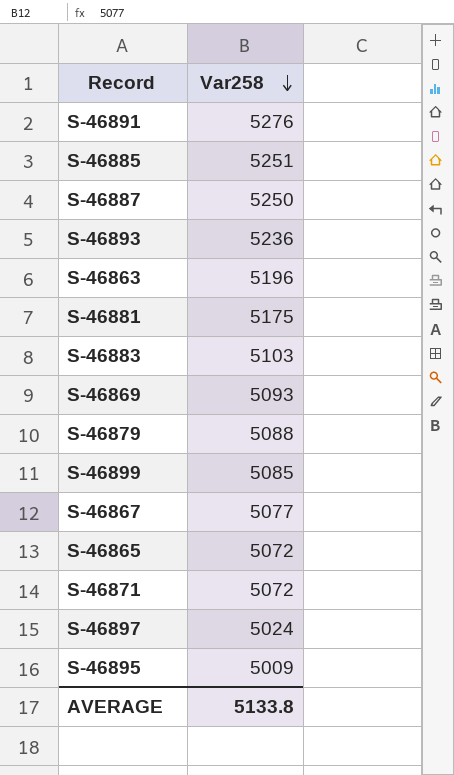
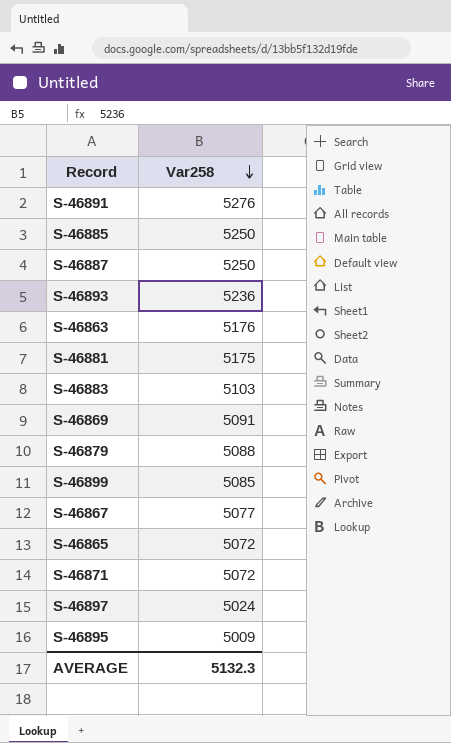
S-46885 | Var258: 5251 -> 5250
S-46863 | Var258: 5196 -> 5176
S-46869 | Var258: 5093 -> 5091
AVERAGE | Var258: 5133.8 -> 5132.3

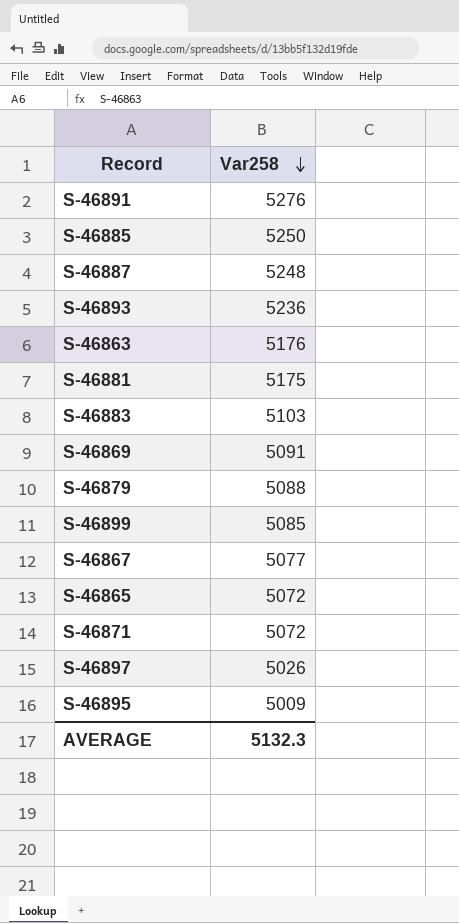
S-46887 | Var258: 5250 -> 5248
S-46897 | Var258: 5024 -> 5026

